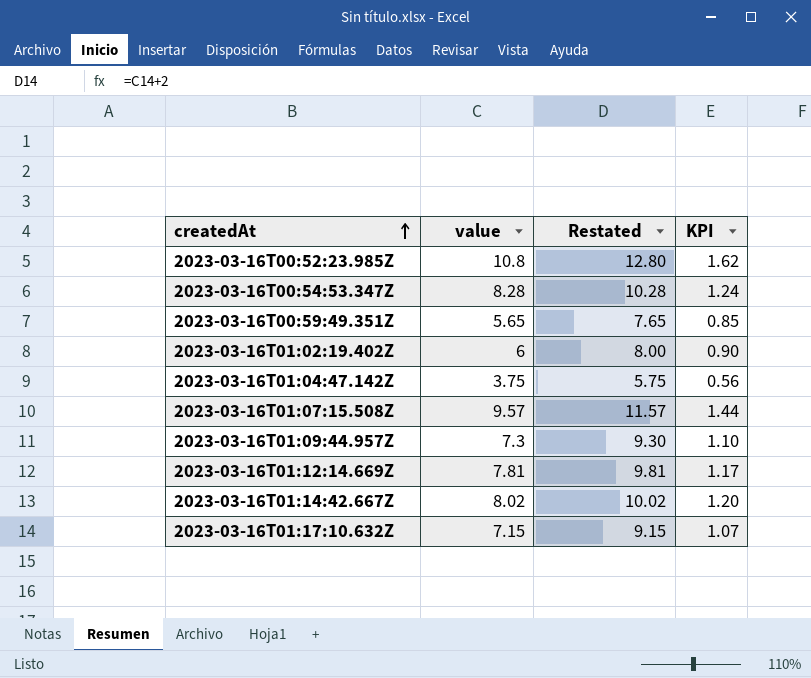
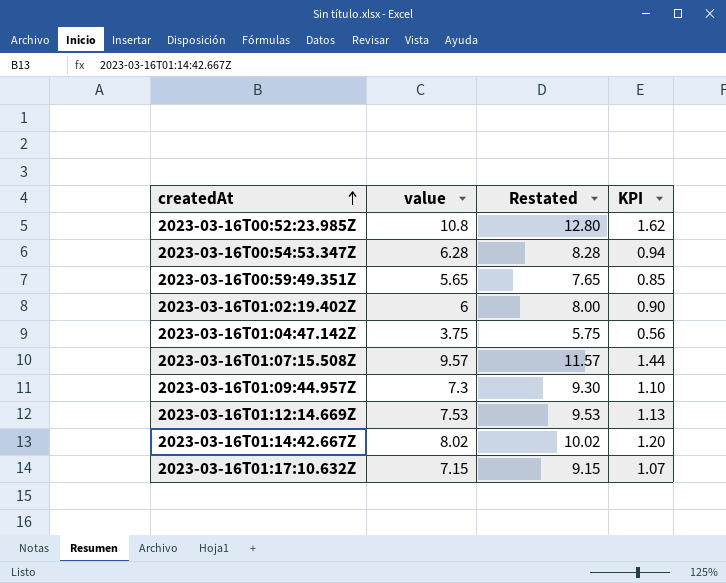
2023-03-16T00:54:53.347Z | value: 8.28 -> 6.28
2023-03-16T00:54:53.347Z | Restated: 10.28 -> 8.28
2023-03-16T00:54:53.347Z | KPI: 1.24 -> 0.94
2023-03-16T01:12:14.669Z | value: 7.81 -> 7.53
2023-03-16T01:12:14.669Z | Restated: 9.81 -> 9.53
2023-03-16T01:12:14.669Z | KPI: 1.17 -> 1.13

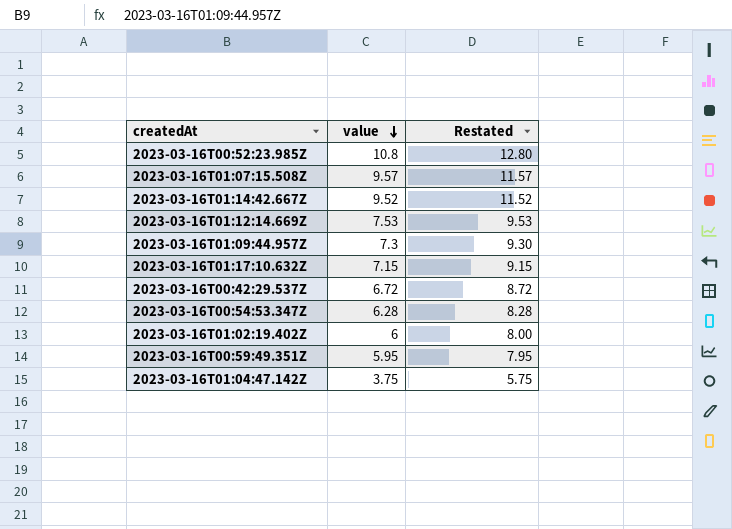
row order: createdAt ascending -> value descending
column KPI | formula: [value] * 0.15 -> none
2023-03-16T01:14:42.667Z | value: 8.02 -> 9.52
2023-03-16T01:14:42.667Z | Restated: 10.02 -> 11.52
row 2023-03-16T00:42:29.537Z: none -> 6.72 | 8.72
2023-03-16T00:59:49.351Z | value: 5.65 -> 5.95
2023-03-16T00:59:49.351Z | Restated: 7.65 -> 7.95

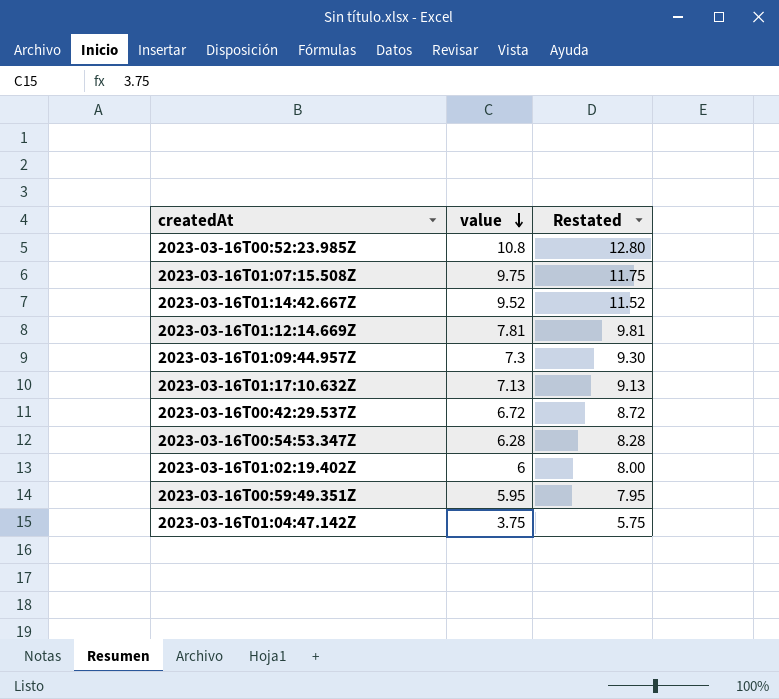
2023-03-16T01:07:15.508Z | value: 9.57 -> 9.75
2023-03-16T01:07:15.508Z | Restated: 11.57 -> 11.75
2023-03-16T01:12:14.669Z | value: 7.53 -> 7.81
2023-03-16T01:12:14.669Z | Restated: 9.53 -> 9.81
2023-03-16T01:17:10.632Z | value: 7.15 -> 7.13
2023-03-16T01:17:10.632Z | Restated: 9.15 -> 9.13

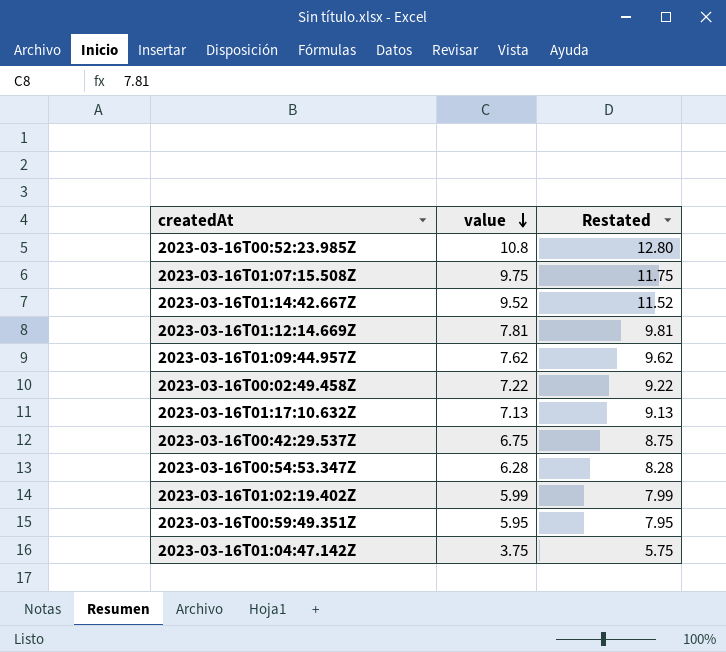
2023-03-16T01:09:44.957Z | value: 7.3 -> 7.62
2023-03-16T01:09:44.957Z | Restated: 9.30 -> 9.62
row 2023-03-16T00:02:49.458Z: none -> 7.22 | 9.22
2023-03-16T00:42:29.537Z | value: 6.72 -> 6.75
2023-03-16T00:42:29.537Z | Restated: 8.72 -> 8.75
2023-03-16T01:02:19.402Z | value: 6 -> 5.99
2023-03-16T01:02:19.402Z | Restated: 8.00 -> 7.99

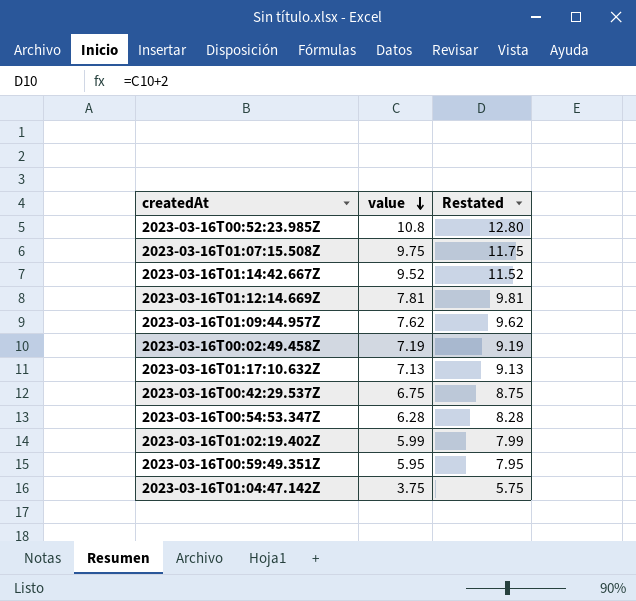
2023-03-16T00:02:49.458Z | value: 7.22 -> 7.19
2023-03-16T00:02:49.458Z | Restated: 9.22 -> 9.19

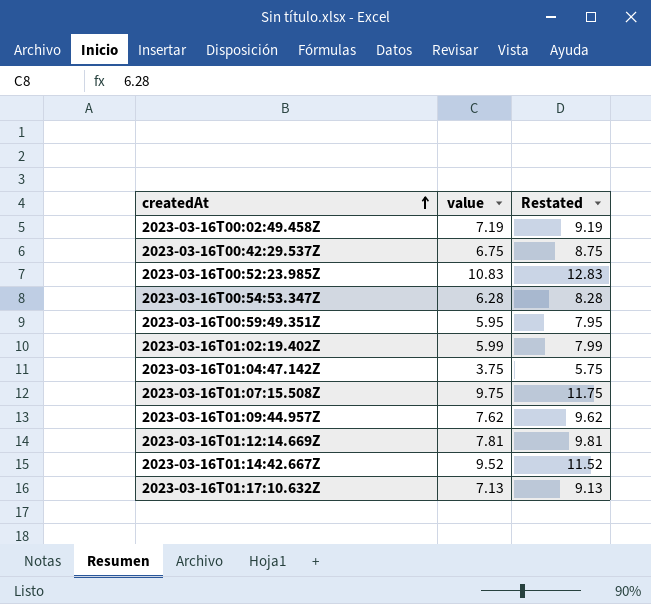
row order: value descending -> createdAt ascending
2023-03-16T00:52:23.985Z | value: 10.8 -> 10.83
2023-03-16T00:52:23.985Z | Restated: 12.80 -> 12.83

